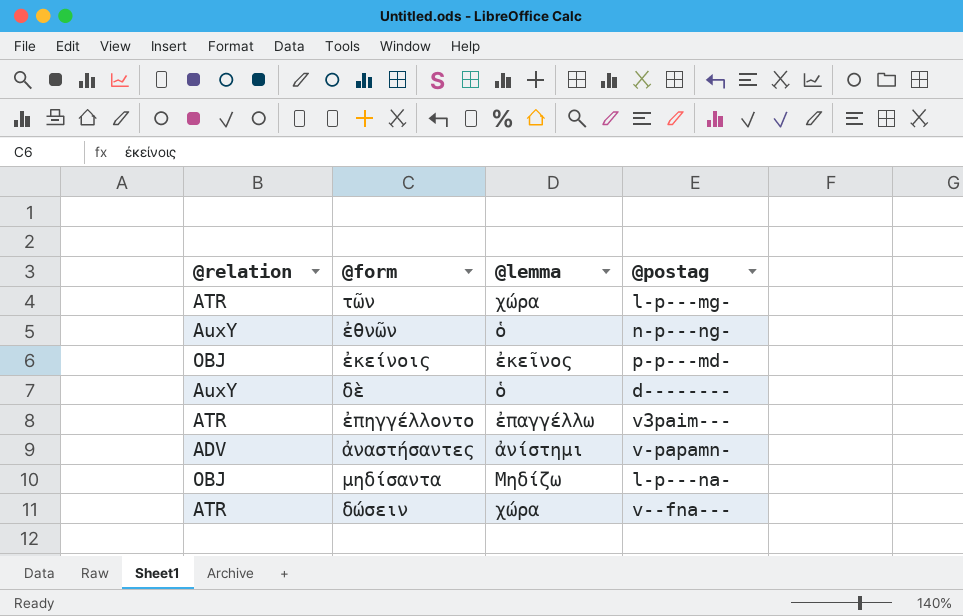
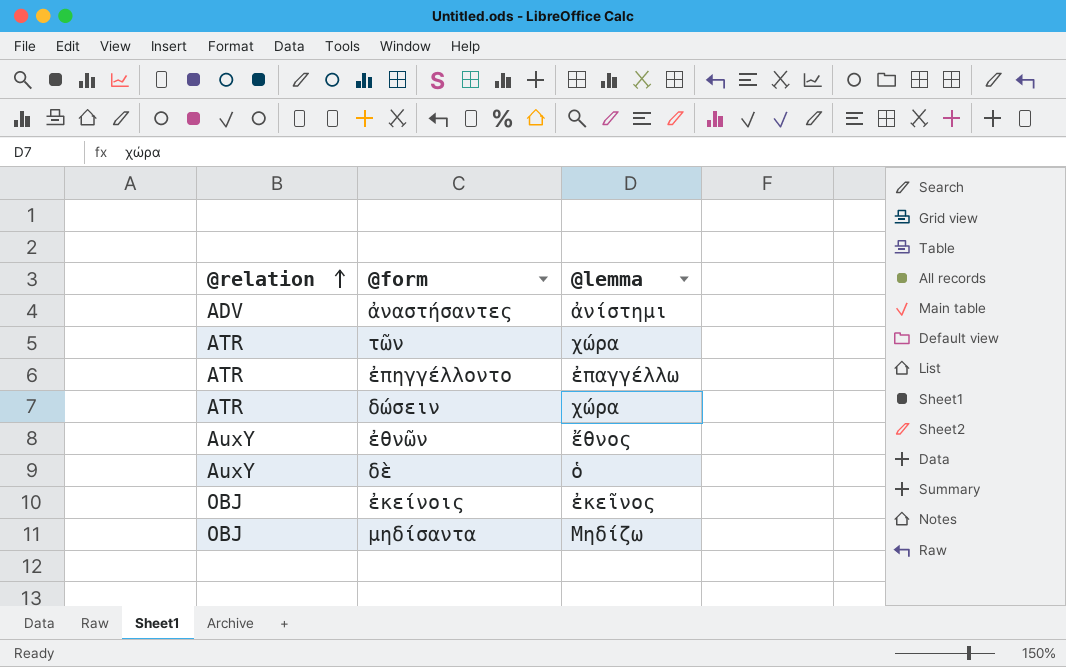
row order: none -> @relation ascending
column @postag | position: 4 -> none
ἐθνῶν | @lemma: ὁ -> ἔθνος

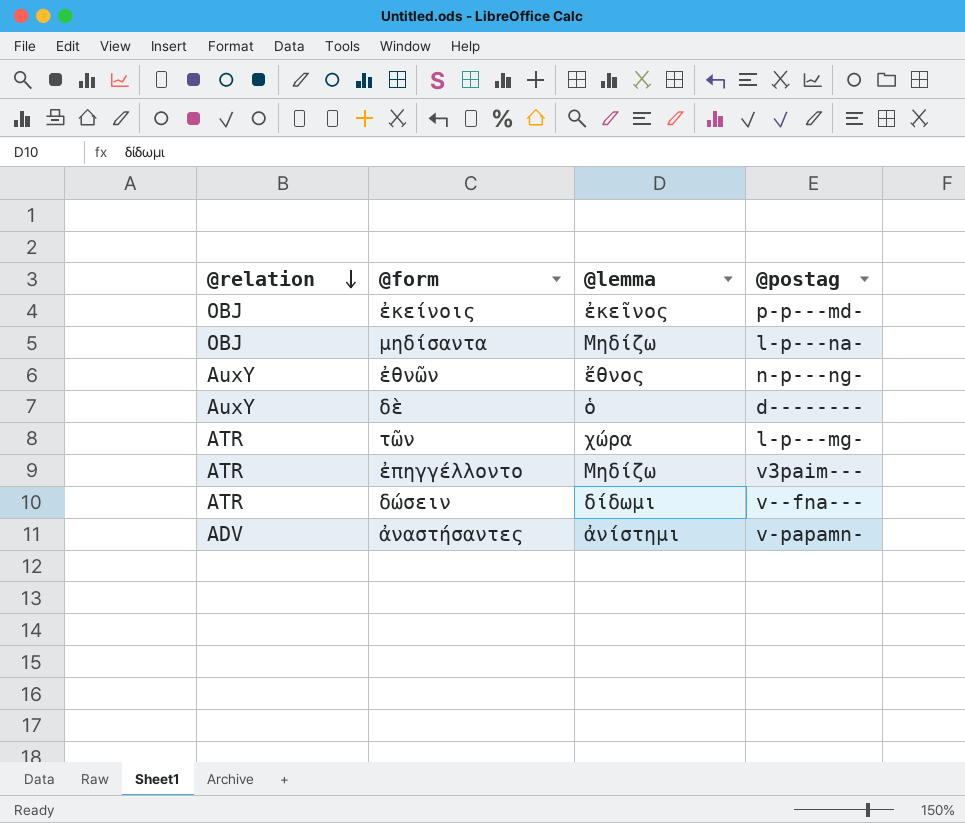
row order: @relation ascending -> @relation descending
column @postag | position: none -> 4
ἐπηγγέλλοντο | @lemma: ἐπαγγέλλω -> Μηδίζω
δώσειν | @lemma: χώρα -> δίδωμι

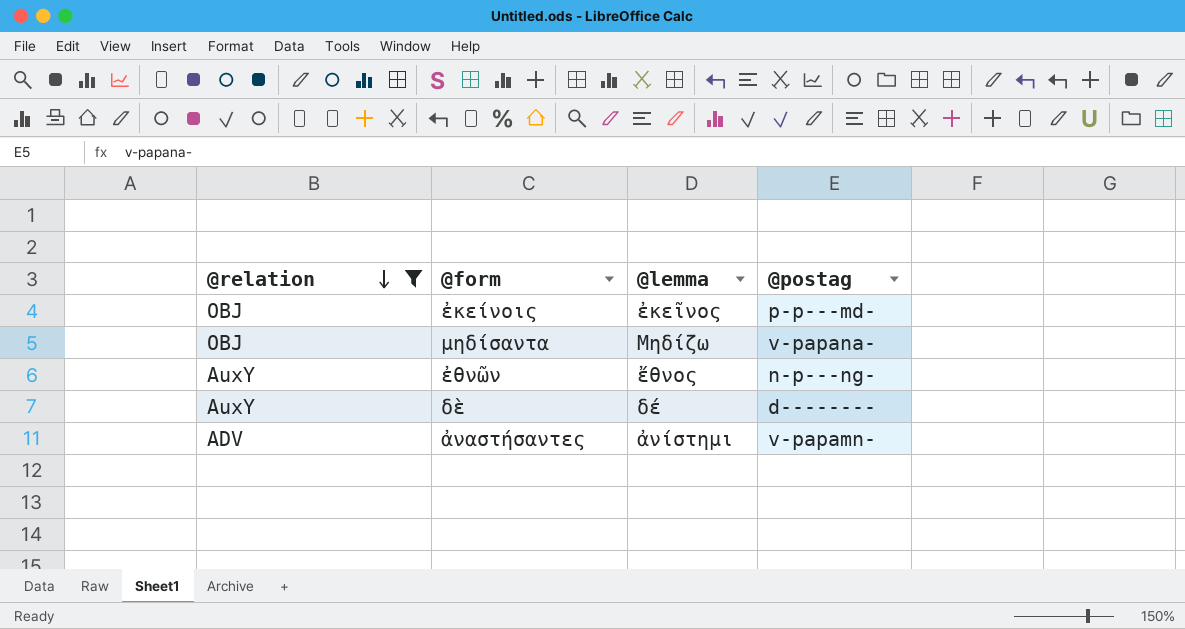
filter: none -> @relation != ATR
μηδίσαντα | @postag: l-p---na- -> v-papana-
δὲ | @lemma: ὁ -> δέ

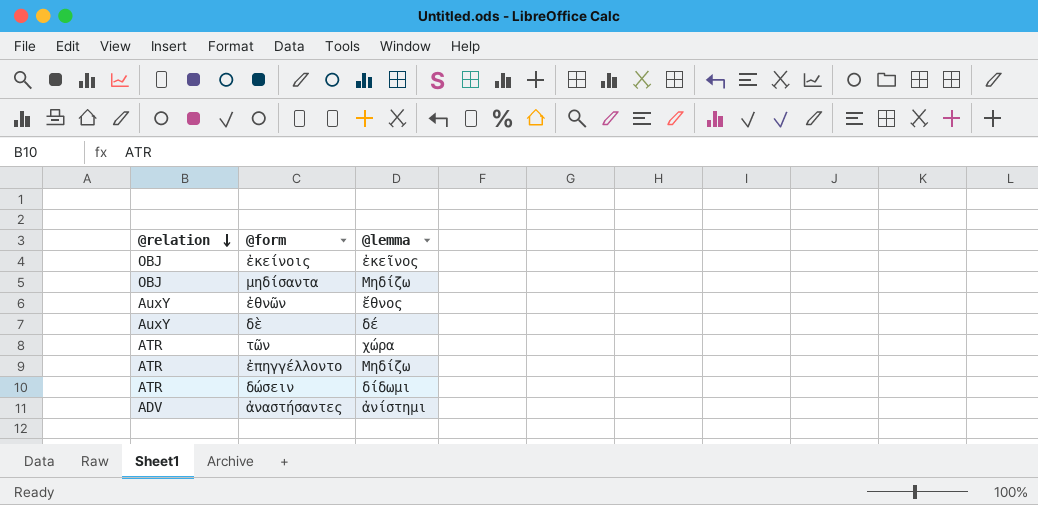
filter: @relation != ATR -> none
column @postag | position: 4 -> none

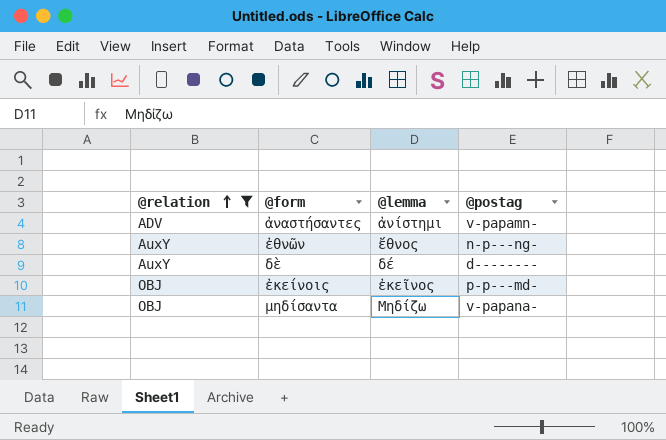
filter: none -> @relation != ATR
row order: @relation descending -> @relation ascending
column @postag | position: none -> 4

